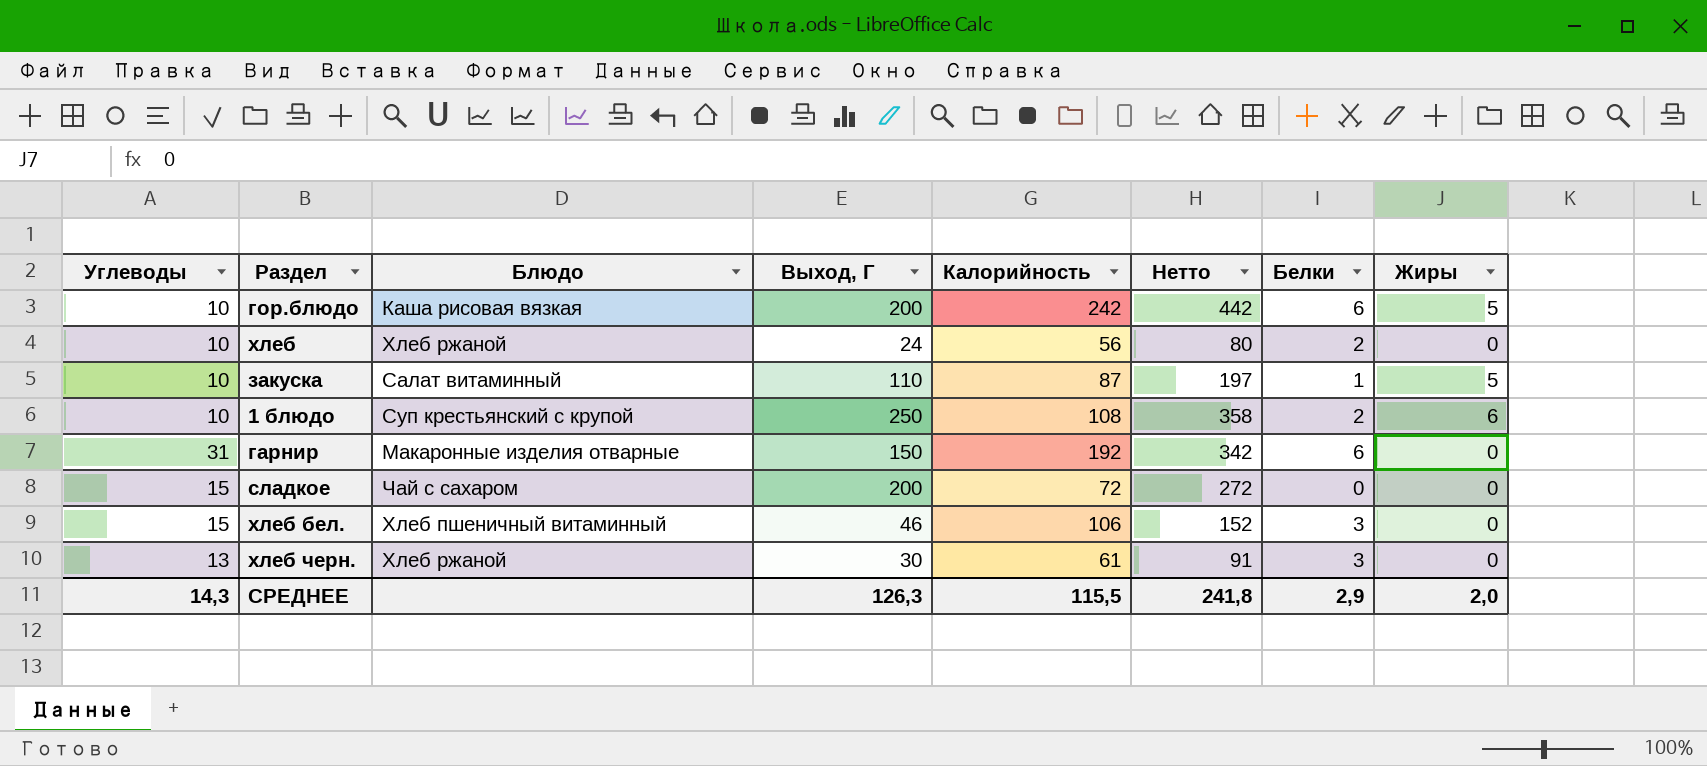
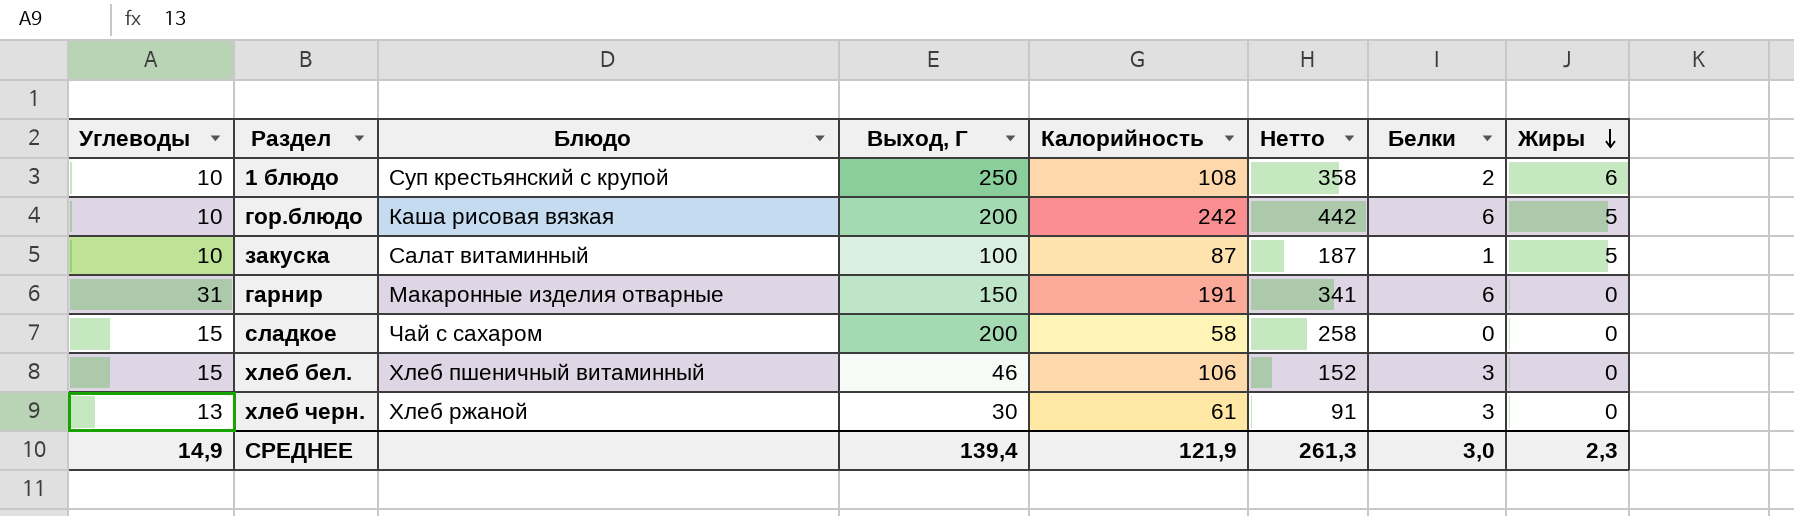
row order: none -> Жиры descending
row хлеб: 10 | Хлеб ржаной | 24 | 56 | 80 | 2 | 0 -> none
закуска | Выход, Г: 110 -> 100
закуска | Нетто: 197 -> 187
гарнир | Калорийность: 192 -> 191
гарнир | Нетто: 342 -> 341
сладкое | Калорийность: 72 -> 58
сладкое | Нетто: 272 -> 258
СРЕДНЕЕ | Углеводы: 14,3 -> 14,9
СРЕДНЕЕ | Выход, Г: 126,3 -> 139,4
СРЕДНЕЕ | Калорийность: 115,5 -> 121,9
СРЕДНЕЕ | Нетто: 241,8 -> 261,3
СРЕДНЕЕ | Белки: 2,9 -> 3,0
СРЕДНЕЕ | Жиры: 2,0 -> 2,3

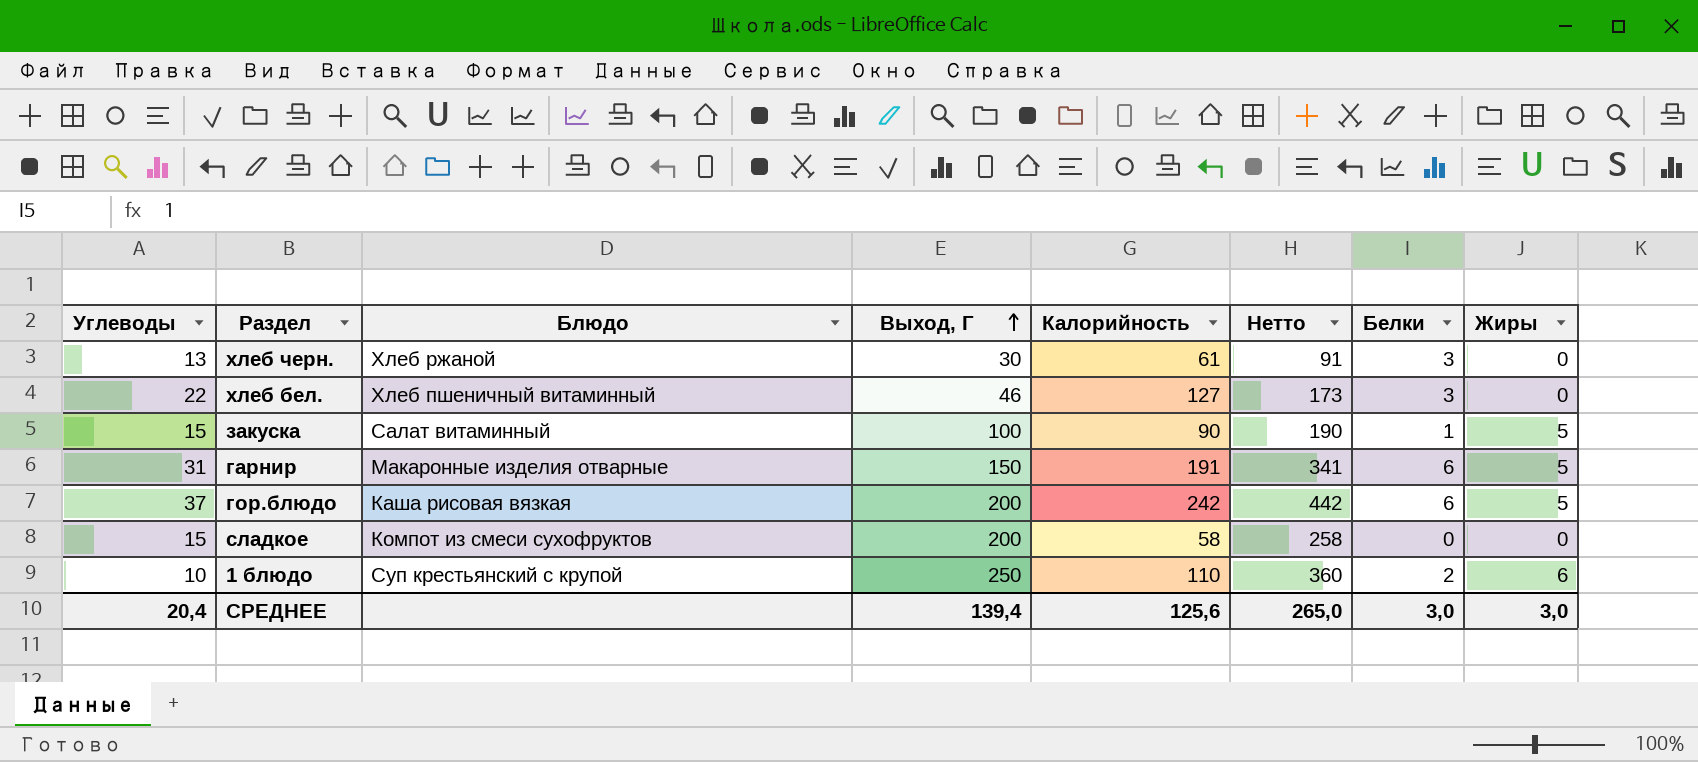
row order: Жиры descending -> Выход, Г ascending
хлеб бел. | Углеводы: 15 -> 22
хлеб бел. | Калорийность: 106 -> 127
хлеб бел. | Нетто: 152 -> 173
закуска | Углеводы: 10 -> 15
закуска | Калорийность: 87 -> 90
закуска | Нетто: 187 -> 190
гарнир | Жиры: 0 -> 5
гор.блюдо | Углеводы: 10 -> 37
сладкое | Блюдо: Чай с сахаром -> Компот из смеси сухофруктов
1 блюдо | Калорийность: 108 -> 110
1 блюдо | Нетто: 358 -> 360
СРЕДНЕЕ | Углеводы: 14,9 -> 20,4
СРЕДНЕЕ | Калорийность: 121,9 -> 125,6
СРЕДНЕЕ | Нетто: 261,3 -> 265,0
СРЕДНЕЕ | Жиры: 2,3 -> 3,0

